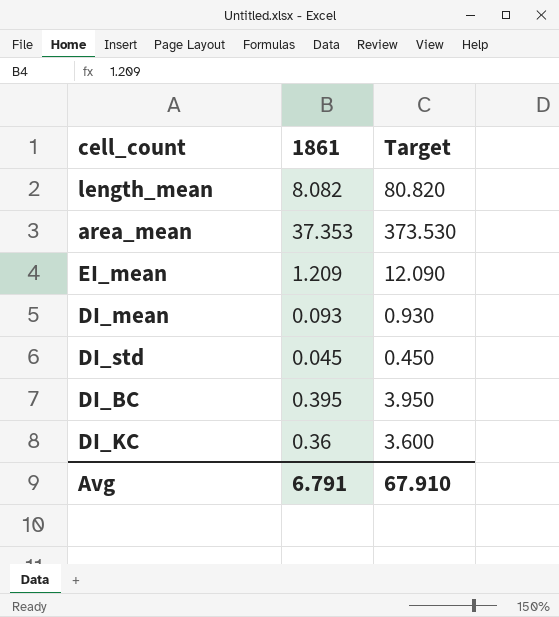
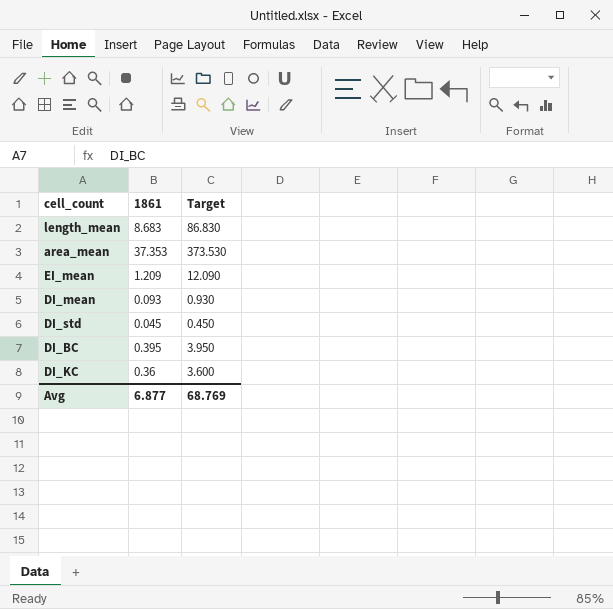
length_mean | 1861: 8.082 -> 8.683
length_mean | Target: 80.820 -> 86.830
Avg | 1861: 6.791 -> 6.877
Avg | Target: 67.910 -> 68.769

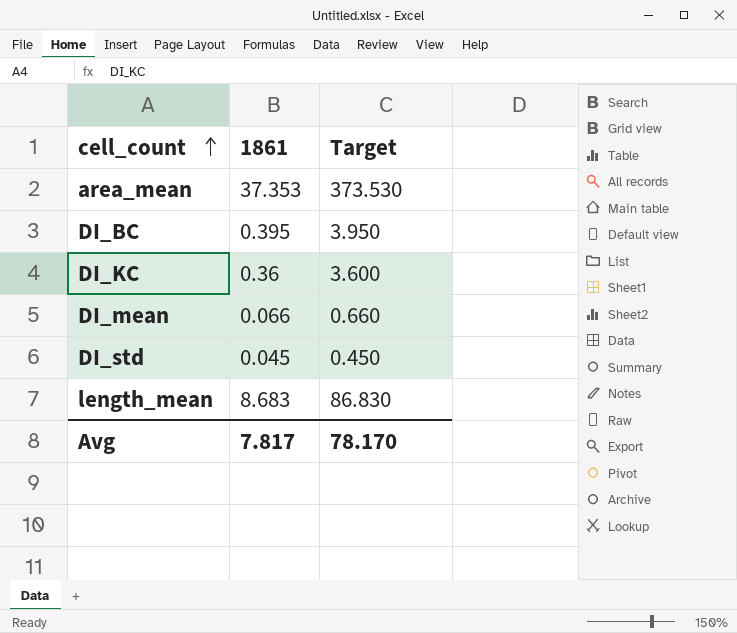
row order: none -> cell_count ascending
row EI_mean: 1.209 | 12.090 -> none
DI_mean | 1861: 0.093 -> 0.066
DI_mean | Target: 0.930 -> 0.660
Avg | 1861: 6.877 -> 7.817
Avg | Target: 68.769 -> 78.170

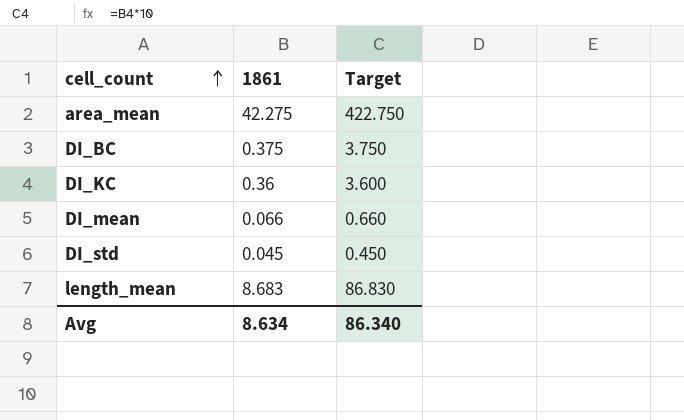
area_mean | 1861: 37.353 -> 42.275
area_mean | Target: 373.530 -> 422.750
DI_BC | 1861: 0.395 -> 0.375
DI_BC | Target: 3.950 -> 3.750
Avg | 1861: 7.817 -> 8.634
Avg | Target: 78.170 -> 86.340

